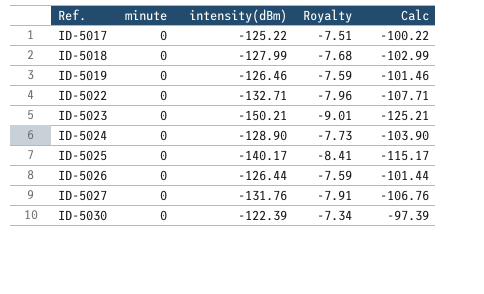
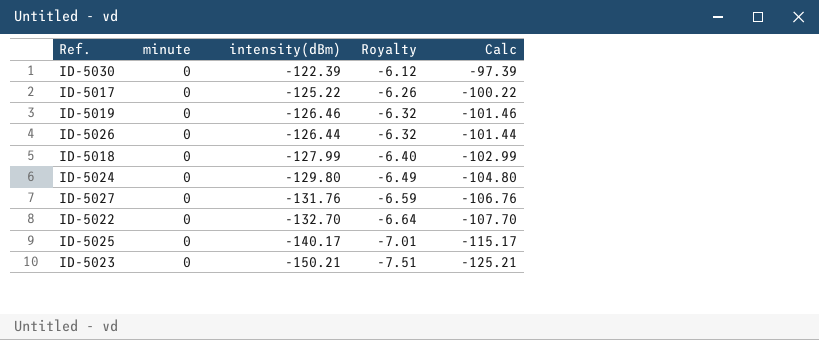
row order: Ref. ascending -> Royalty descending
column Royalty | formula: [intensity(dBm)] * 0.06 -> [intensity(dBm)] * 0.05
ID-5024 | intensity(dBm): -128.90 -> -129.80
ID-5024 | Calc: -103.90 -> -104.80
ID-5022 | intensity(dBm): -132.71 -> -132.70
ID-5022 | Calc: -107.71 -> -107.70

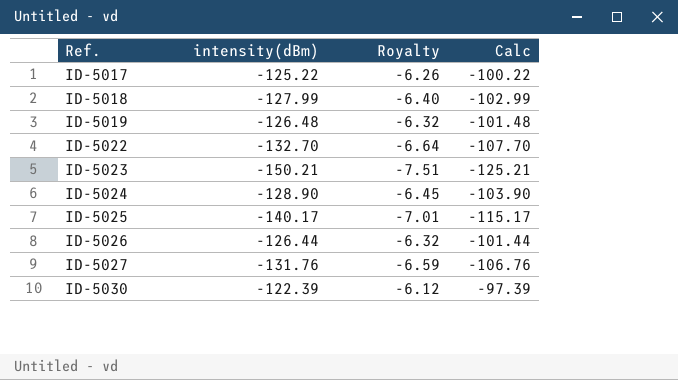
row order: Royalty descending -> Ref. ascending
column minute | position: 2 -> none
ID-5019 | intensity(dBm): -126.46 -> -126.48
ID-5019 | Calc: -101.46 -> -101.48
ID-5024 | intensity(dBm): -129.80 -> -128.90
ID-5024 | Royalty: -6.49 -> -6.45
ID-5024 | Calc: -104.80 -> -103.90

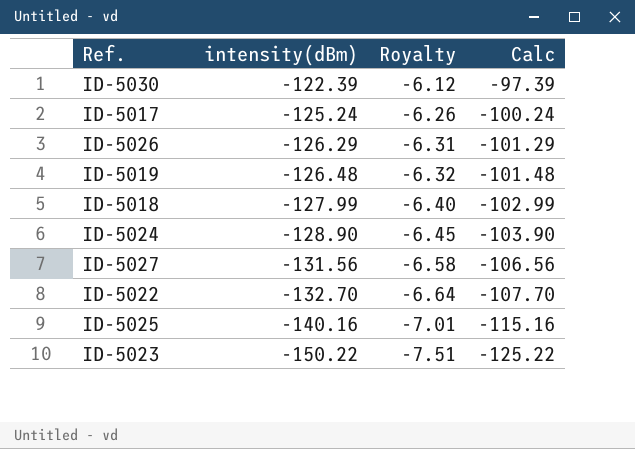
row order: Ref. ascending -> intensity(dBm) descending
ID-5017 | intensity(dBm): -125.22 -> -125.24
ID-5017 | Calc: -100.22 -> -100.24
ID-5026 | intensity(dBm): -126.44 -> -126.29
ID-5026 | Royalty: -6.32 -> -6.31
ID-5026 | Calc: -101.44 -> -101.29
ID-5027 | intensity(dBm): -131.76 -> -131.56
ID-5027 | Royalty: -6.59 -> -6.58
ID-5027 | Calc: -106.76 -> -106.56
ID-5025 | intensity(dBm): -140.17 -> -140.16
ID-5025 | Calc: -115.17 -> -115.16
ID-5023 | intensity(dBm): -150.21 -> -150.22
ID-5023 | Calc: -125.21 -> -125.22

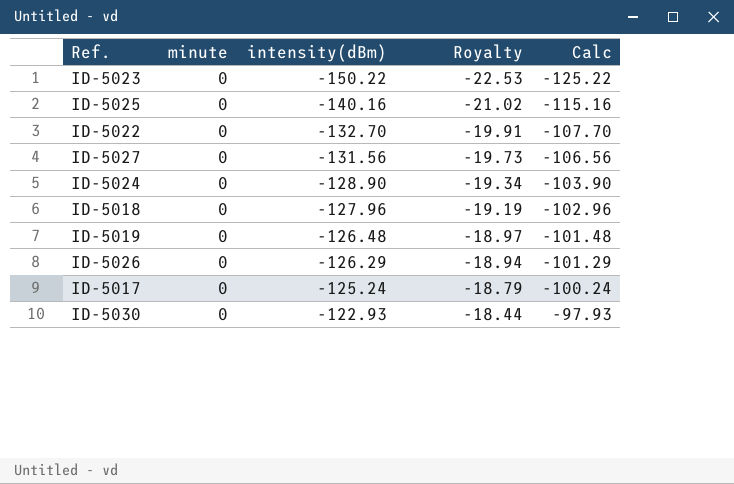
row order: intensity(dBm) descending -> intensity(dBm) ascending
column minute | position: none -> 2
column Royalty | formula: [intensity(dBm)] * 0.05 -> [intensity(dBm)] * 0.15
ID-5018 | intensity(dBm): -127.99 -> -127.96
ID-5018 | Calc: -102.99 -> -102.96
ID-5030 | intensity(dBm): -122.39 -> -122.93
ID-5030 | Calc: -97.39 -> -97.93

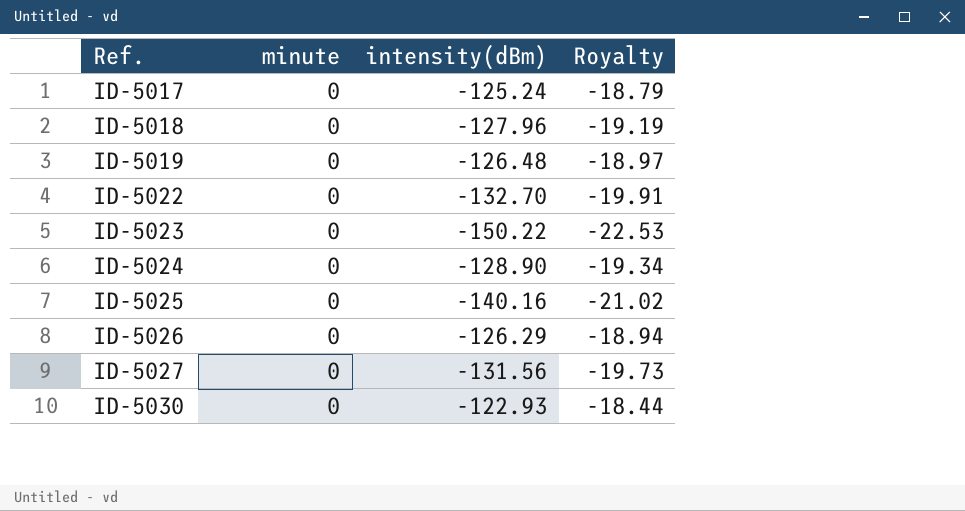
row order: intensity(dBm) ascending -> Ref. ascending
column Calc | formula: [intensity(dBm)] + 25 -> none

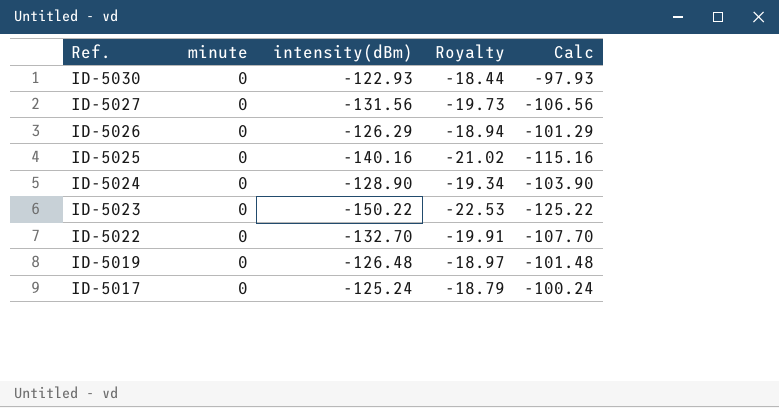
row order: Ref. ascending -> Ref. descending
column Calc | formula: none -> [intensity(dBm)] + 25
row ID-5018: 0 | -127.96 | -19.19 -> none

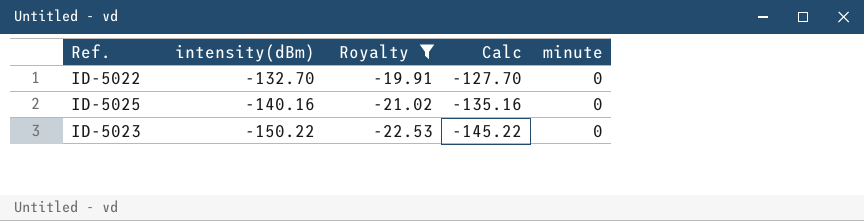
filter: none -> Royalty <= -19.91
row order: Ref. descending -> intensity(dBm) descending
column Calc | formula: [intensity(dBm)] + 25 -> [intensity(dBm)] + 5
column minute | position: 2 -> 5

